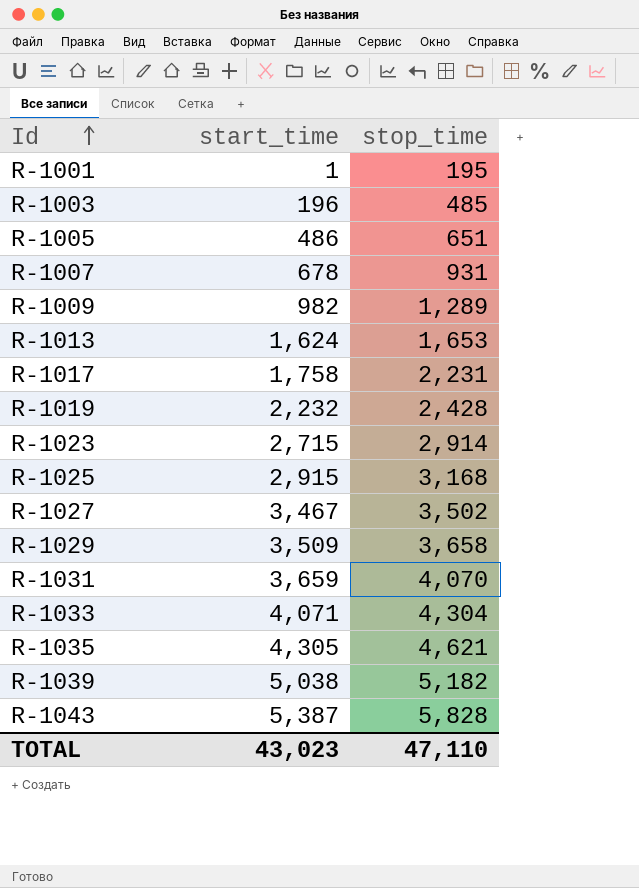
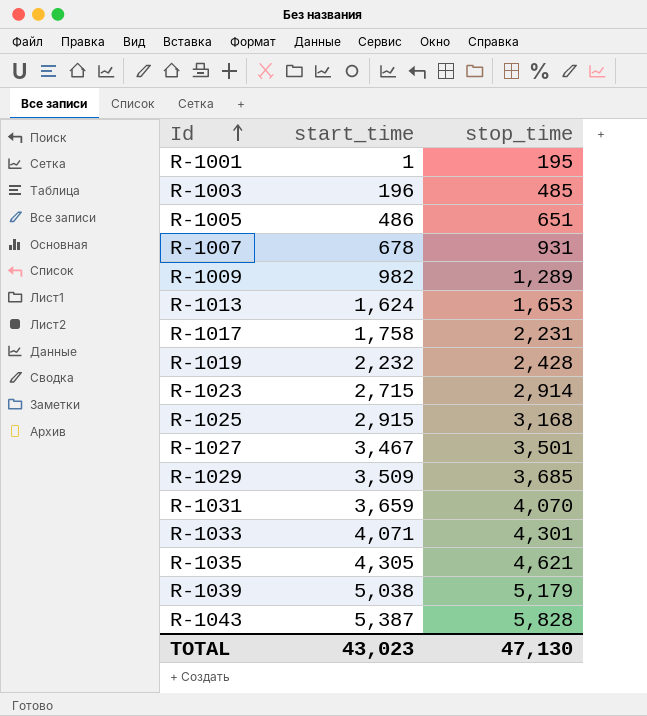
R-1027 | stop_time: 3,502 -> 3,501
R-1029 | stop_time: 3,658 -> 3,685
R-1033 | stop_time: 4,304 -> 4,301
R-1039 | stop_time: 5,182 -> 5,179
TOTAL | stop_time: 47,110 -> 47,130

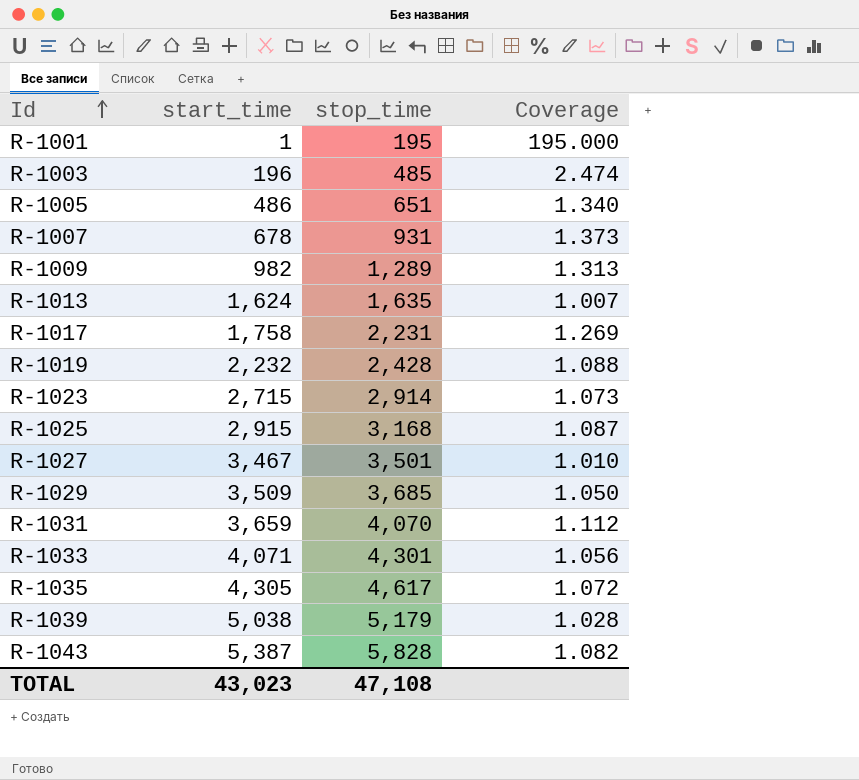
column Coverage | formula: none -> [stop_time] / [start_time]
R-1013 | stop_time: 1,653 -> 1,635
R-1035 | stop_time: 4,621 -> 4,617
TOTAL | stop_time: 47,130 -> 47,108

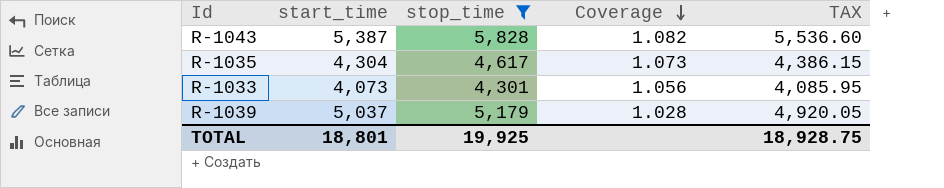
filter: none -> stop_time >= 4,301
row order: Id ascending -> Coverage descending
column TAX | formula: none -> [stop_time] * 0.95
R-1035 | start_time: 4,305 -> 4,304
R-1035 | Coverage: 1.072 -> 1.073
R-1033 | start_time: 4,071 -> 4,073
R-1039 | start_time: 5,038 -> 5,037
TOTAL | start_time: 43,023 -> 18,801
TOTAL | stop_time: 47,108 -> 19,925

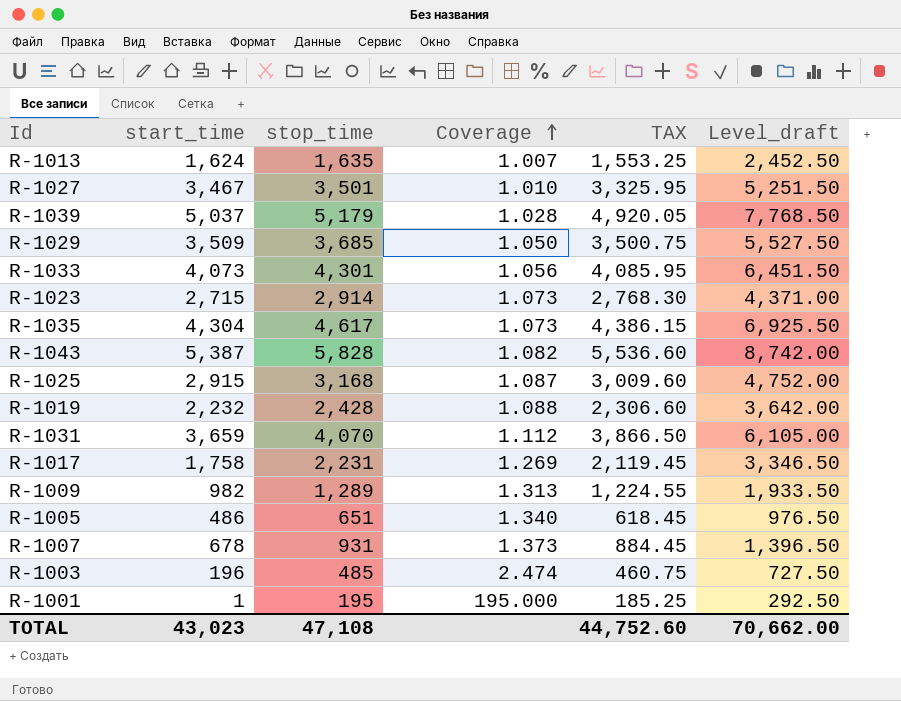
filter: stop_time >= 4,301 -> none
row order: Coverage descending -> Coverage ascending
column Level_draft | formula: none -> [stop_time] * 1.5
TOTAL | start_time: 18,801 -> 43,023
TOTAL | stop_time: 19,925 -> 47,108
TOTAL | TAX: 18,928.75 -> 44,752.60

